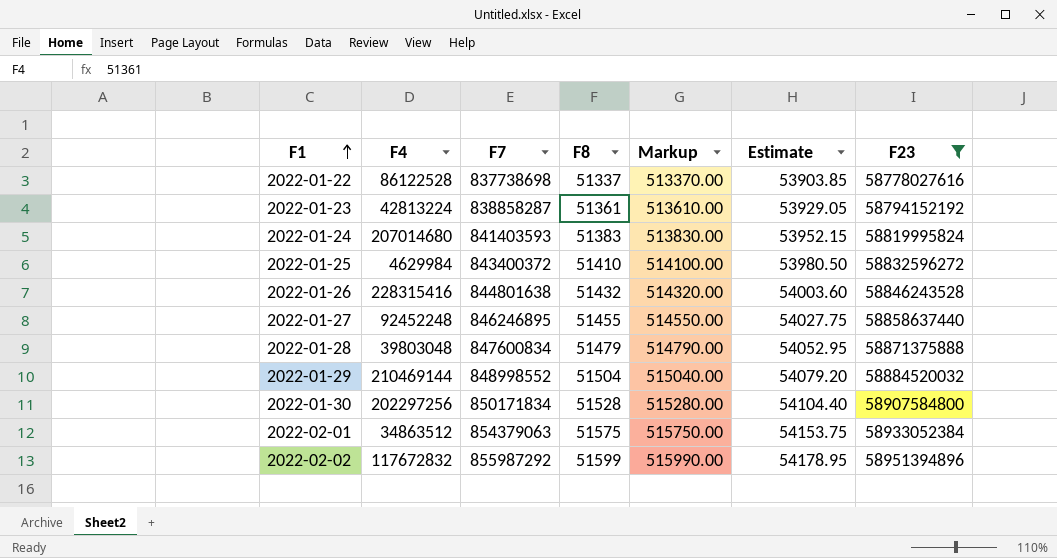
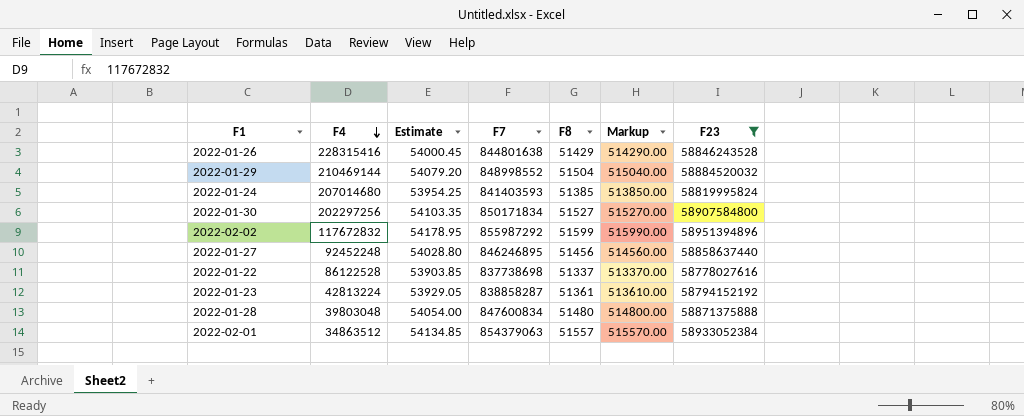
row order: F1 ascending -> F4 descending
column Estimate | position: 6 -> 3
row 2022-01-25: 4629984 | 843400372 | 51410 | 514100.00 | 53980.50 | 58832596272 -> none
2022-01-26 | Estimate: 54003.60 -> 54000.45
2022-01-26 | F8: 51432 -> 51429
2022-01-26 | Markup: 514320.00 -> 514290.00
2022-01-24 | Estimate: 53952.15 -> 53954.25
2022-01-24 | F8: 51383 -> 51385
2022-01-24 | Markup: 513830.00 -> 513850.00
2022-01-30 | Estimate: 54104.40 -> 54103.35
2022-01-30 | F8: 51528 -> 51527
2022-01-30 | Markup: 515280.00 -> 515270.00
2022-01-27 | Estimate: 54027.75 -> 54028.80
2022-01-27 | F8: 51455 -> 51456
2022-01-27 | Markup: 514550.00 -> 514560.00
2022-01-28 | Estimate: 54052.95 -> 54054.00
2022-01-28 | F8: 51479 -> 51480
2022-01-28 | Markup: 514790.00 -> 514800.00
2022-02-01 | Estimate: 54153.75 -> 54134.85
2022-02-01 | F8: 51575 -> 51557
2022-02-01 | Markup: 515750.00 -> 515570.00

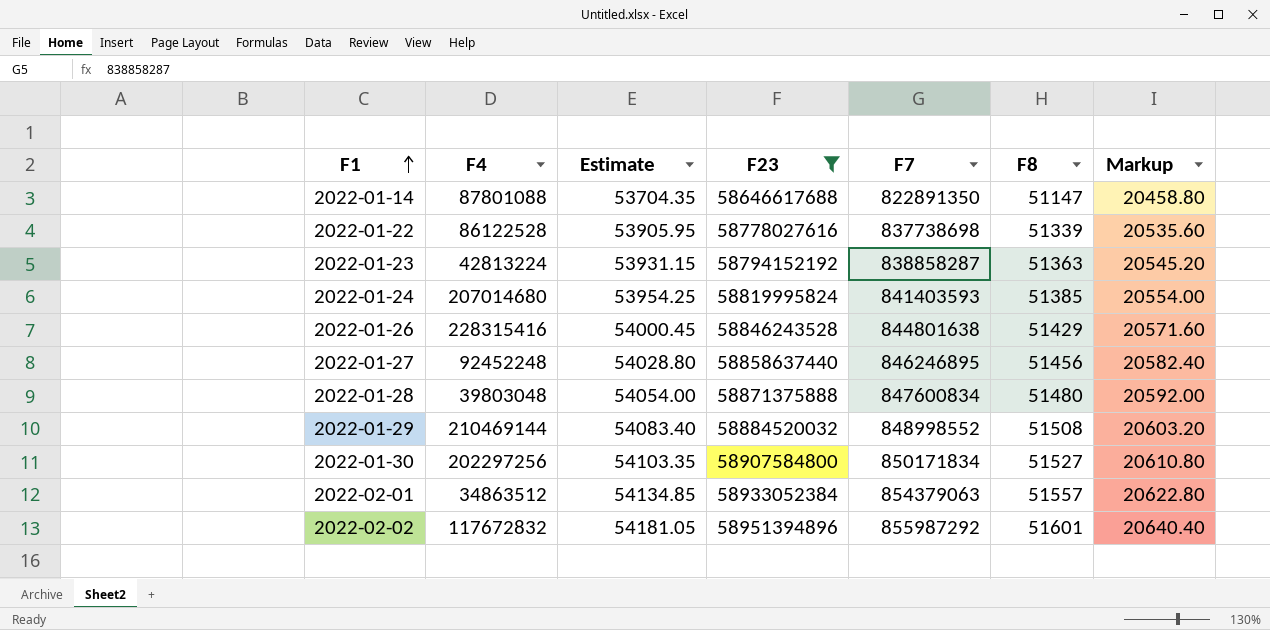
row order: F4 descending -> F1 ascending
column F23 | position: 7 -> 4
column Markup | formula: [F8] * 10 -> [F8] * 0.4
row 2022-01-14: none -> 87801088 | 53704.35 | 58646617688 | 822891350 | 51147 | 20458.80
2022-01-22 | Estimate: 53903.85 -> 53905.95
2022-01-22 | F8: 51337 -> 51339
2022-01-23 | Estimate: 53929.05 -> 53931.15
2022-01-23 | F8: 51361 -> 51363
2022-01-29 | Estimate: 54079.20 -> 54083.40
2022-01-29 | F8: 51504 -> 51508
2022-02-02 | Estimate: 54178.95 -> 54181.05
2022-02-02 | F8: 51599 -> 51601

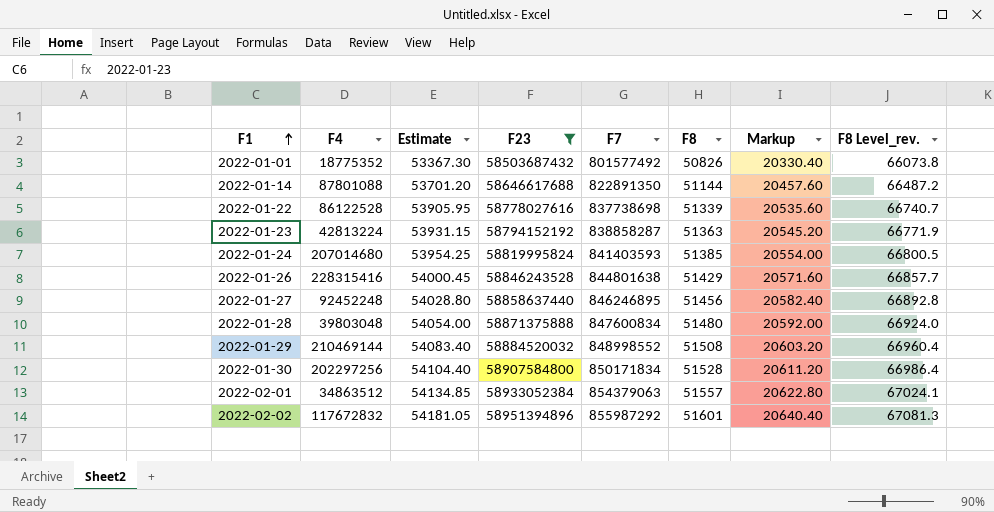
column F8 Level_rev. | formula: none -> [F8] * 1.3
row 2022-01-01: none -> 18775352 | 53367.30 | 58503687432 | 801577492 | 50826 | 20330.40 | 66073.8
2022-01-14 | Estimate: 53704.35 -> 53701.20
2022-01-14 | F8: 51147 -> 51144
2022-01-14 | Markup: 20458.80 -> 20457.60
2022-01-30 | Estimate: 54103.35 -> 54104.40
2022-01-30 | F8: 51527 -> 51528
2022-01-30 | Markup: 20610.80 -> 20611.20

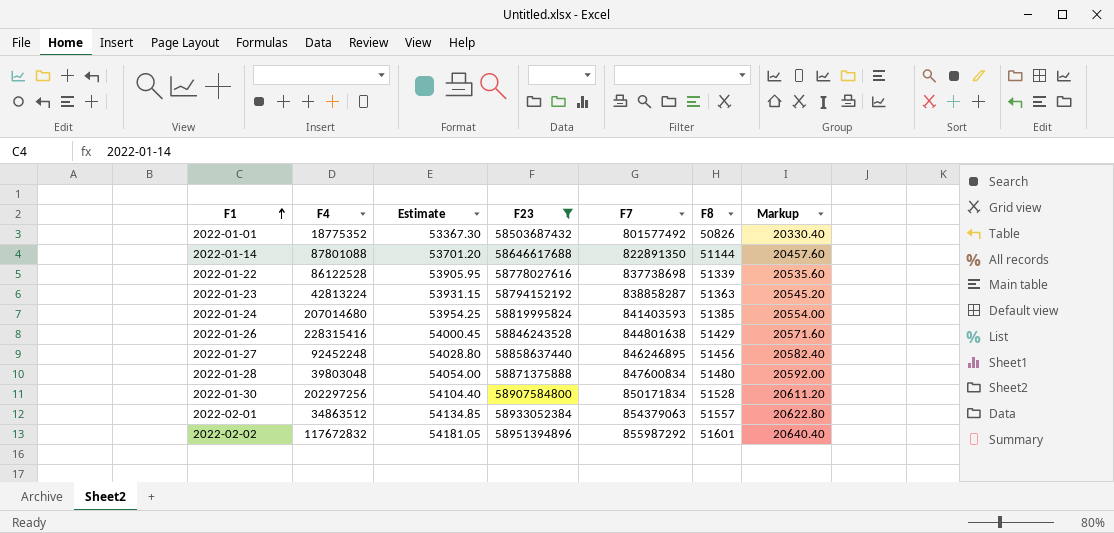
column F8 Level_rev. | formula: [F8] * 1.3 -> none
row 2022-01-29: 210469144 | 54083.40 | 58884520032 | 848998552 | 51508 | 20603.20 | 66960.4 -> none

